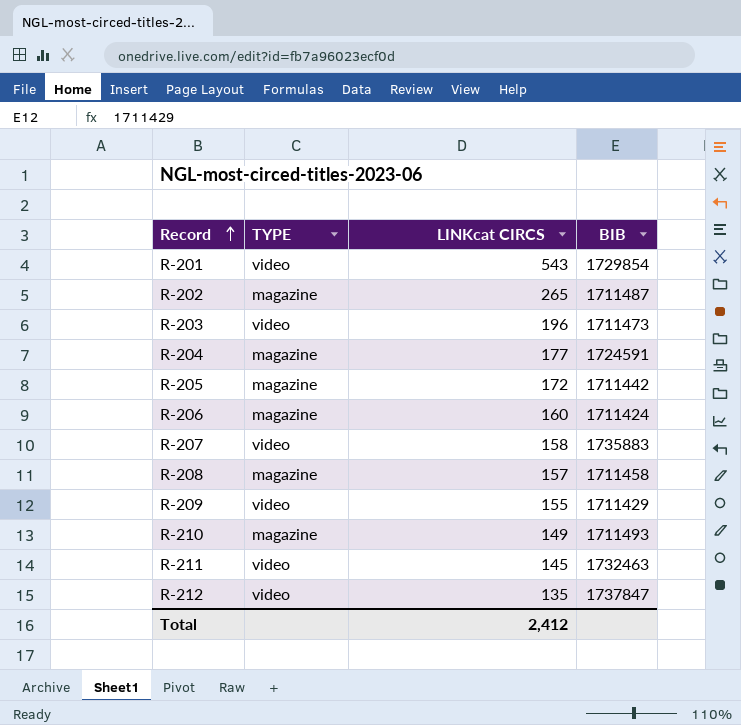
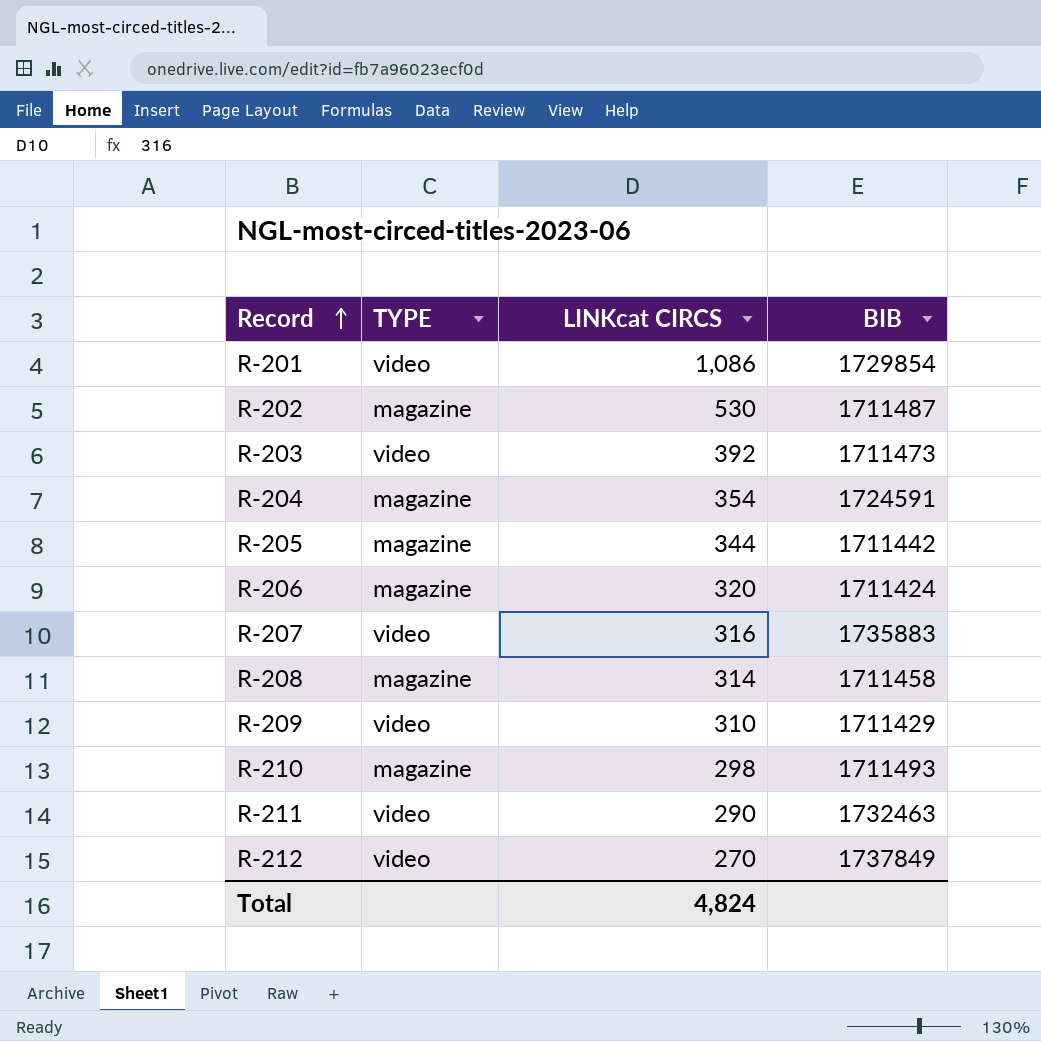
R-201 | LINKcat CIRCS: 543 -> 1,086
R-202 | LINKcat CIRCS: 265 -> 530
R-203 | LINKcat CIRCS: 196 -> 392
R-204 | LINKcat CIRCS: 177 -> 354
R-205 | LINKcat CIRCS: 172 -> 344
R-206 | LINKcat CIRCS: 160 -> 320
R-207 | LINKcat CIRCS: 158 -> 316
R-208 | LINKcat CIRCS: 157 -> 314
R-209 | LINKcat CIRCS: 155 -> 310
R-210 | LINKcat CIRCS: 149 -> 298
R-211 | LINKcat CIRCS: 145 -> 290
R-212 | LINKcat CIRCS: 135 -> 270
R-212 | BIB: 1737847 -> 1737849
Total | LINKcat CIRCS: 2,412 -> 4,824

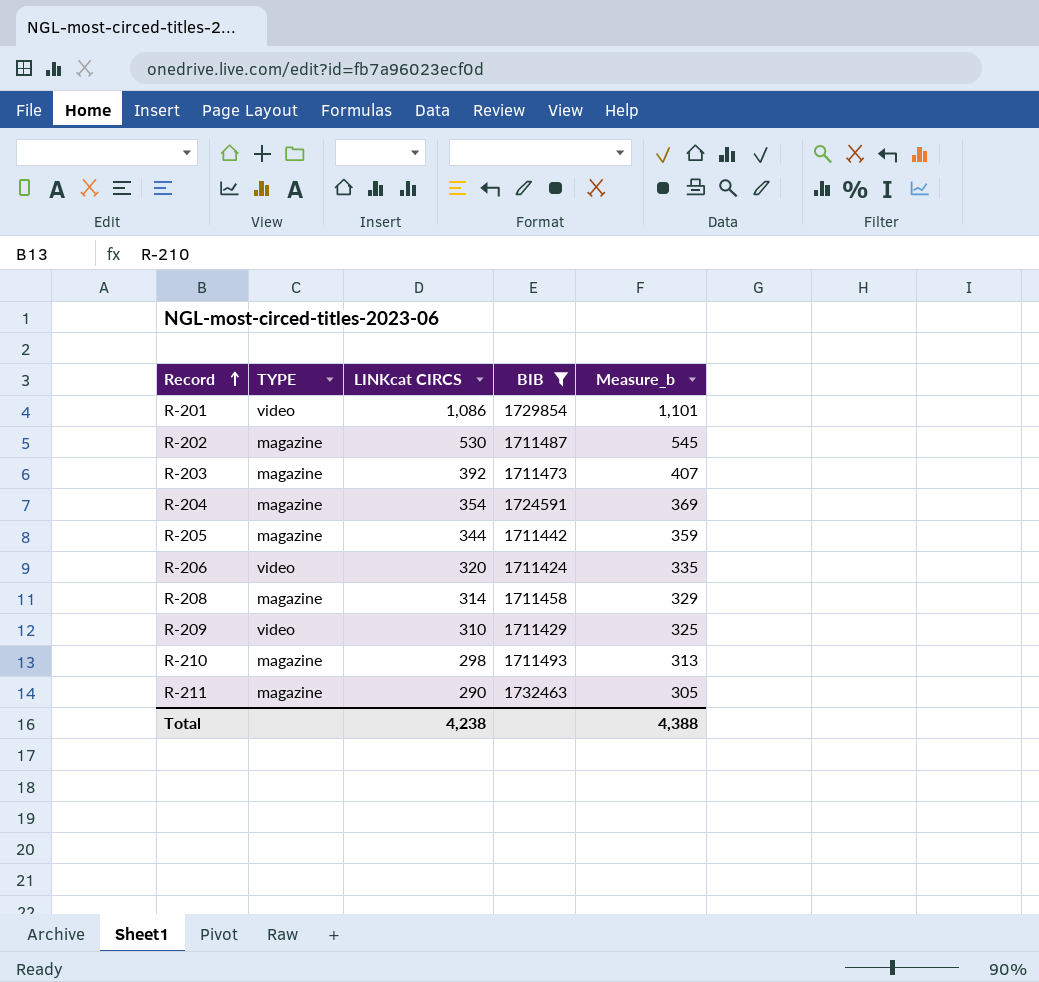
filter: none -> BIB <= 1732463
column Measure_b | formula: none -> [LINKcat CIRCS] + 15
R-203 | TYPE: video -> magazine
R-206 | TYPE: magazine -> video
R-211 | TYPE: video -> magazine
Total | LINKcat CIRCS: 4,824 -> 4,238

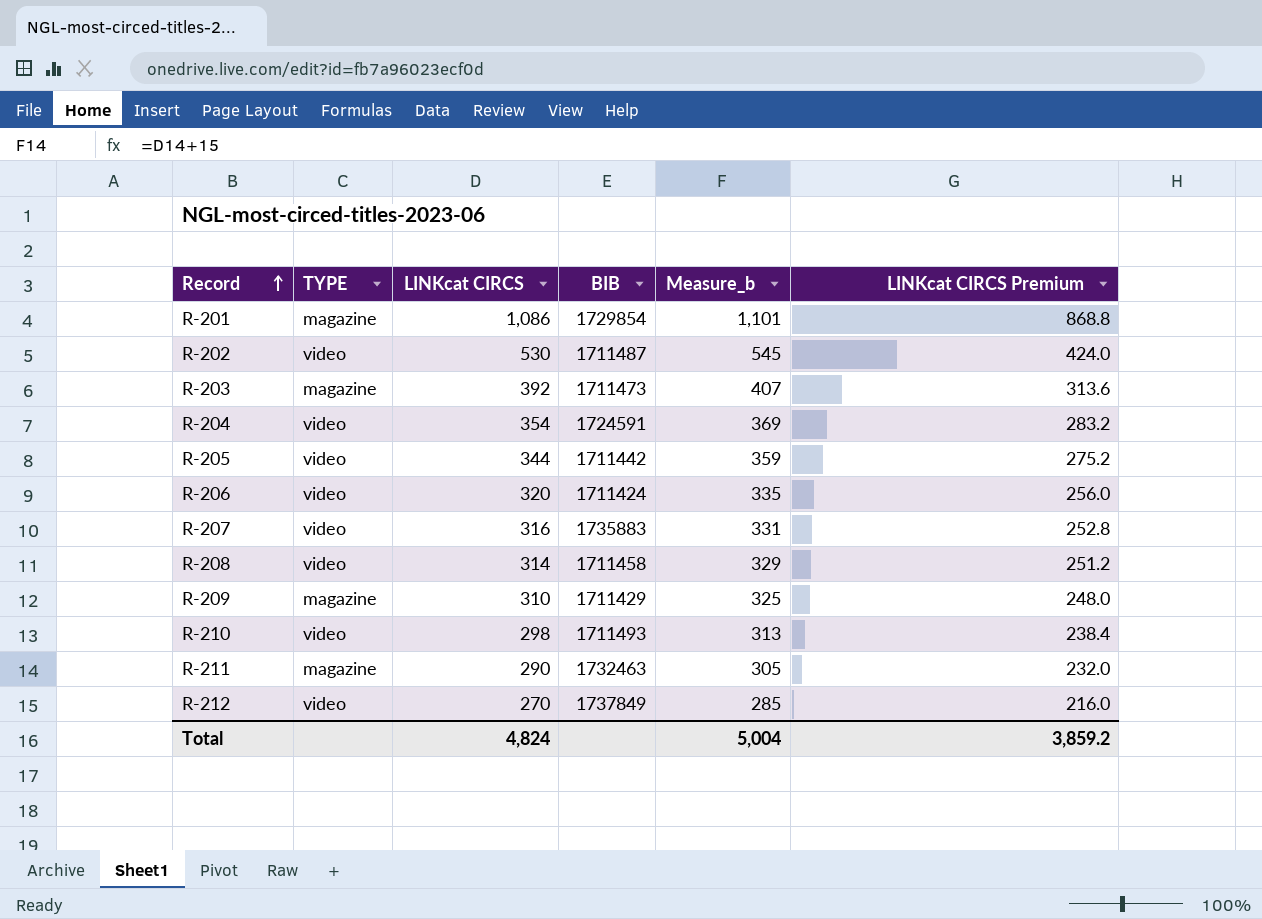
filter: BIB <= 1732463 -> none
column LINKcat CIRCS Premium | formula: none -> [LINKcat CIRCS] * 0.8
R-201 | TYPE: video -> magazine
R-202 | TYPE: magazine -> video
R-204 | TYPE: magazine -> video
R-205 | TYPE: magazine -> video
R-208 | TYPE: magazine -> video
R-209 | TYPE: video -> magazine
R-210 | TYPE: magazine -> video
Total | LINKcat CIRCS: 4,238 -> 4,824
Total | Measure_b: 4,388 -> 5,004

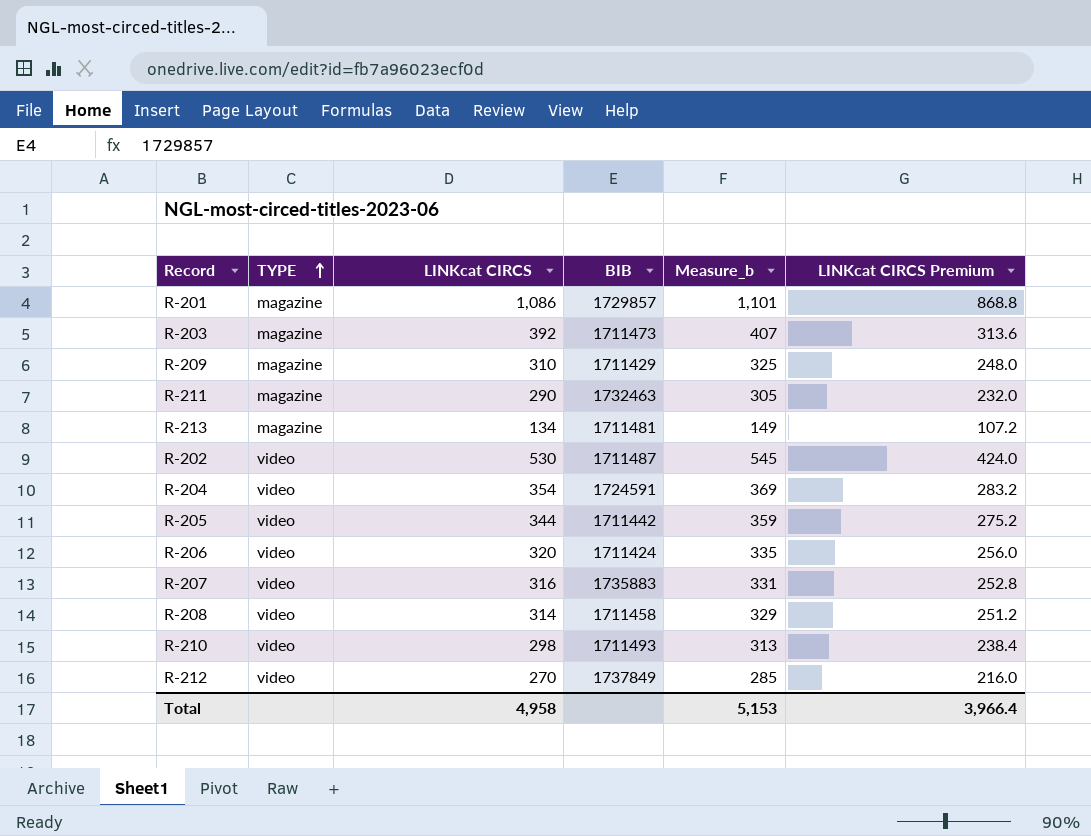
row order: Record ascending -> TYPE ascending
R-201 | BIB: 1729854 -> 1729857
row R-213: none -> magazine | 134 | 1711481 | 149 | 107.2
Total | LINKcat CIRCS: 4,824 -> 4,958
Total | Measure_b: 5,004 -> 5,153
Total | LINKcat CIRCS Premium: 3,859.2 -> 3,966.4

